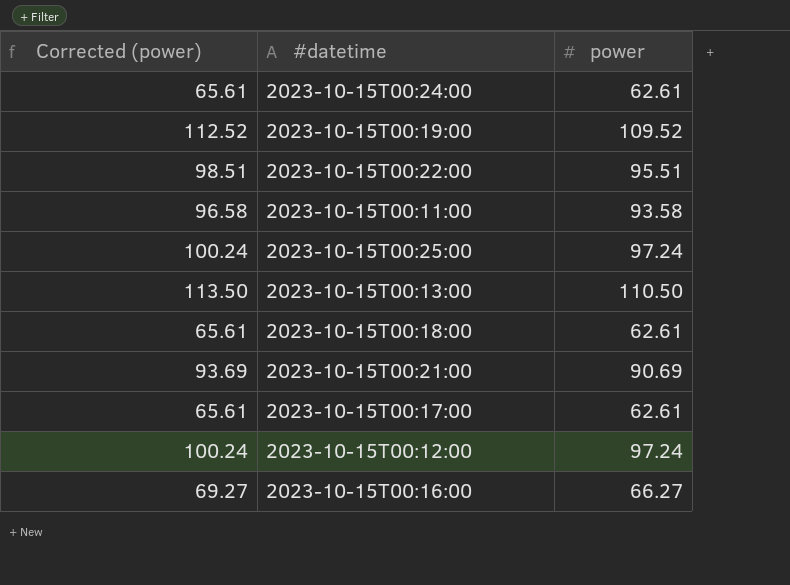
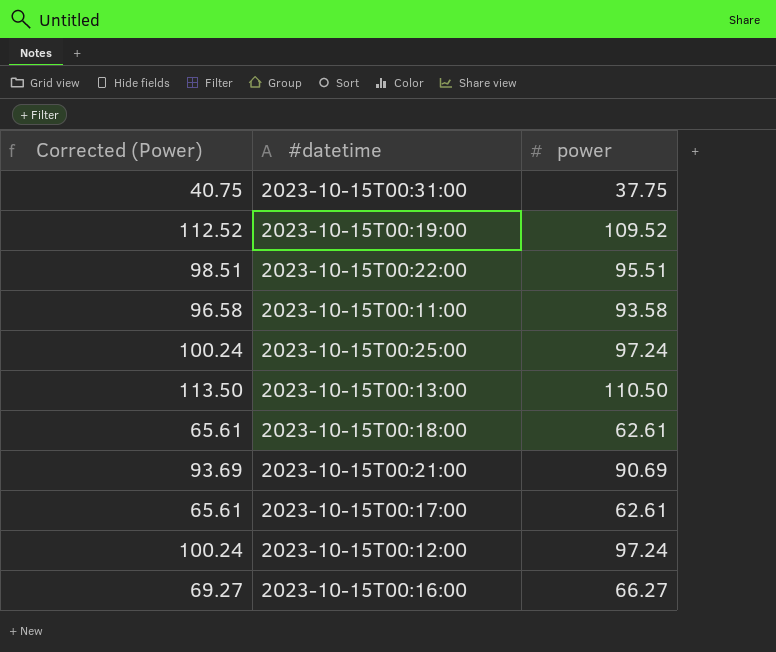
column name: Corrected (power) -> Corrected (Power)
row 2023-10-15T00:24:00: 65.61 | 62.61 -> none
row 2023-10-15T00:31:00: none -> 40.75 | 37.75

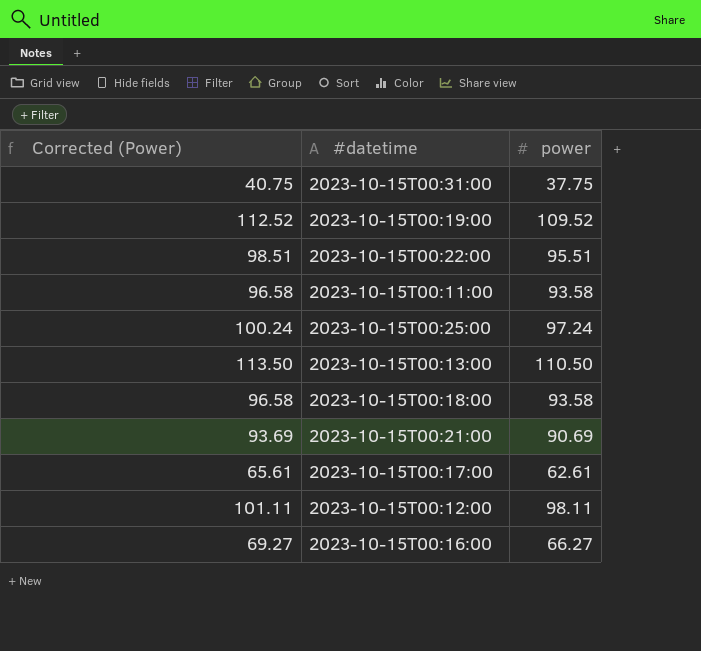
2023-10-15T00:18:00 | Corrected (Power): 65.61 -> 96.58
2023-10-15T00:18:00 | power: 62.61 -> 93.58
2023-10-15T00:12:00 | Corrected (Power): 100.24 -> 101.11
2023-10-15T00:12:00 | power: 97.24 -> 98.11

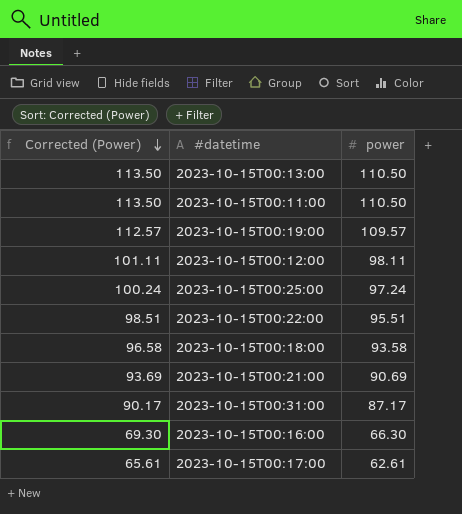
row order: none -> Corrected (Power) descending
2023-10-15T00:11:00 | Corrected (Power): 96.58 -> 113.50
2023-10-15T00:11:00 | power: 93.58 -> 110.50
2023-10-15T00:19:00 | Corrected (Power): 112.52 -> 112.57
2023-10-15T00:19:00 | power: 109.52 -> 109.57
2023-10-15T00:31:00 | Corrected (Power): 40.75 -> 90.17
2023-10-15T00:31:00 | power: 37.75 -> 87.17
2023-10-15T00:16:00 | Corrected (Power): 69.27 -> 69.30
2023-10-15T00:16:00 | power: 66.27 -> 66.30

